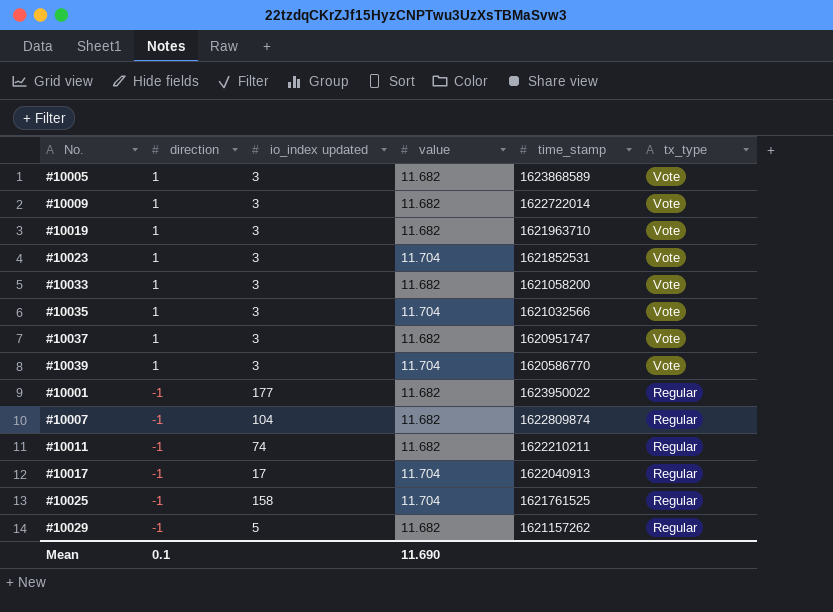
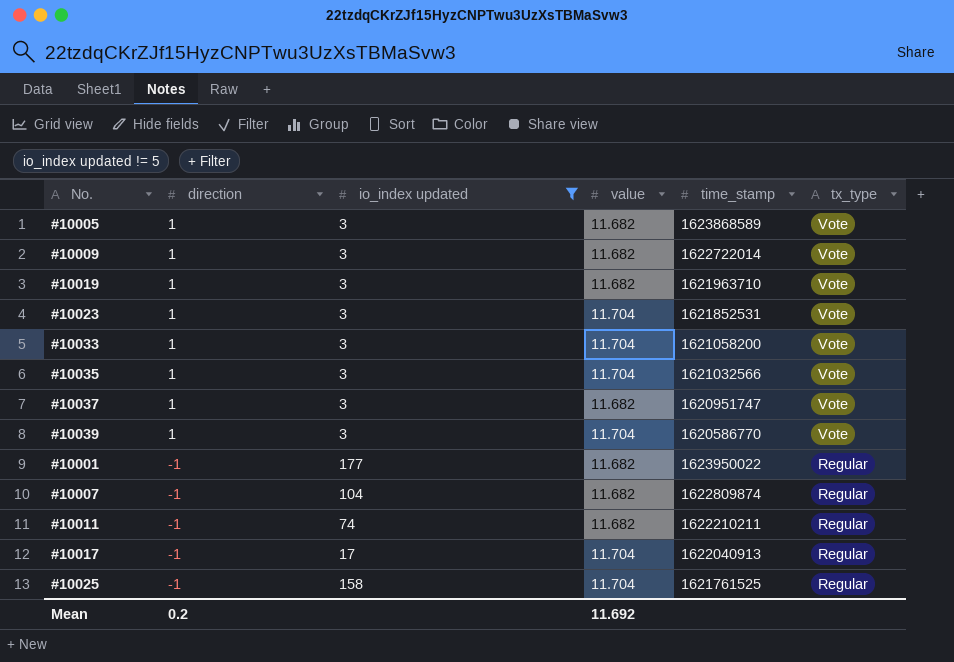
filter: none -> io_index updated != 5
#10033 | value: 11.682 -> 11.704
Mean | direction: 0.1 -> 0.2
Mean | value: 11.690 -> 11.692

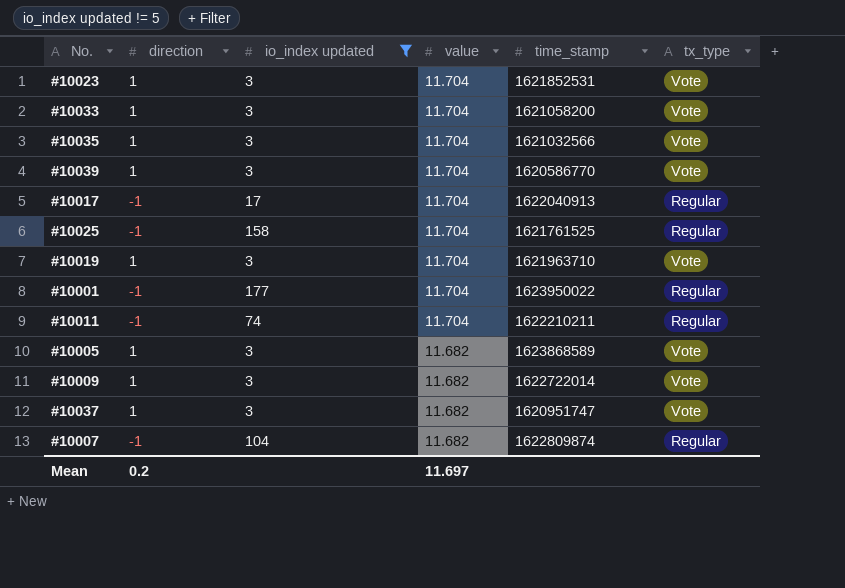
row order: direction descending -> value descending
#10019 | value: 11.682 -> 11.704
#10001 | value: 11.682 -> 11.704
#10011 | value: 11.682 -> 11.704
Mean | value: 11.692 -> 11.697

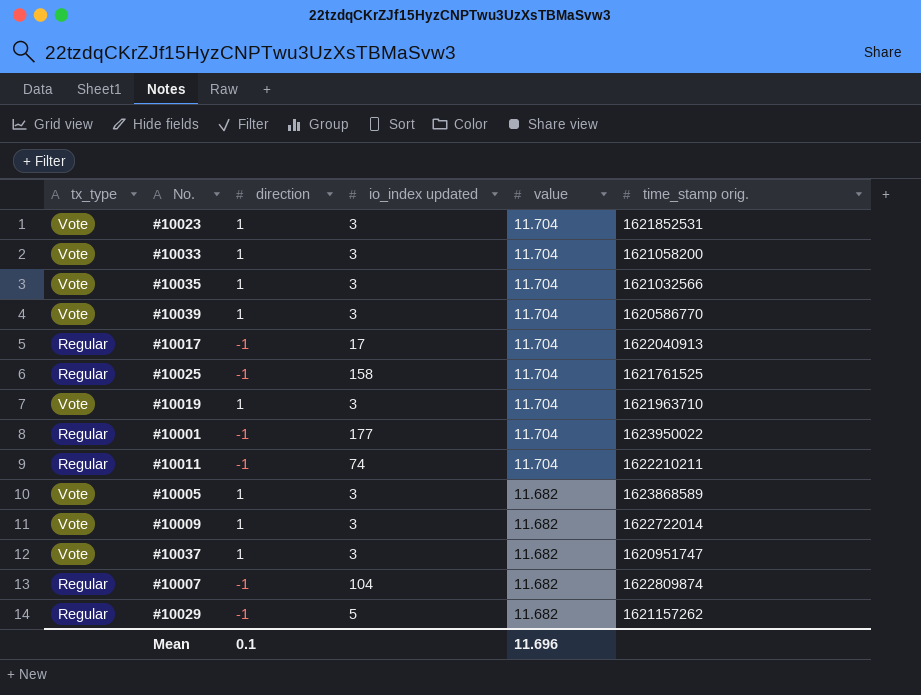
filter: io_index updated != 5 -> none
column tx_type | position: 6 -> 1
column name: time_stamp -> time_stamp orig.
Mean | direction: 0.2 -> 0.1
Mean | value: 11.697 -> 11.696

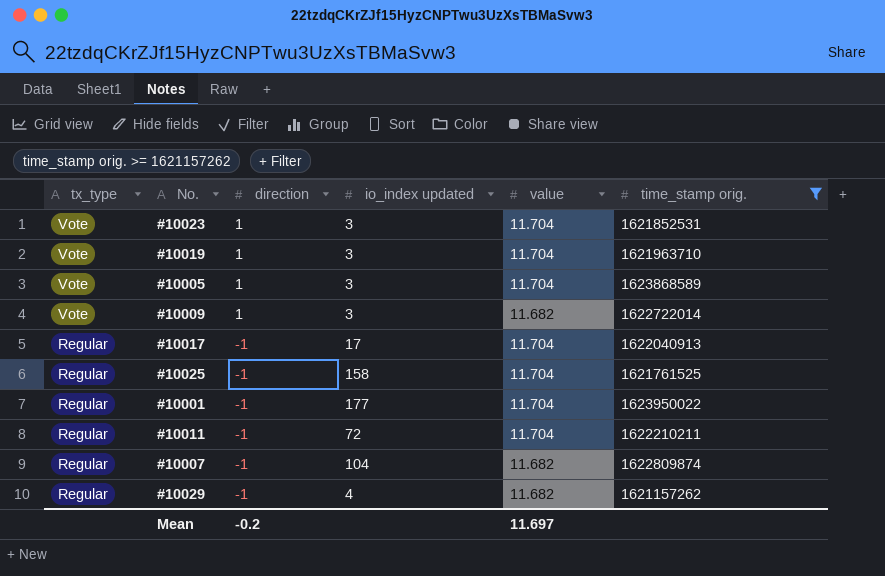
filter: none -> time_stamp orig. >= 1621157262
row order: value descending -> tx_type descending
#10005 | value: 11.682 -> 11.704
#10011 | io_index updated: 74 -> 72
#10029 | io_index updated: 5 -> 4
Mean | direction: 0.1 -> -0.2
Mean | value: 11.696 -> 11.697

